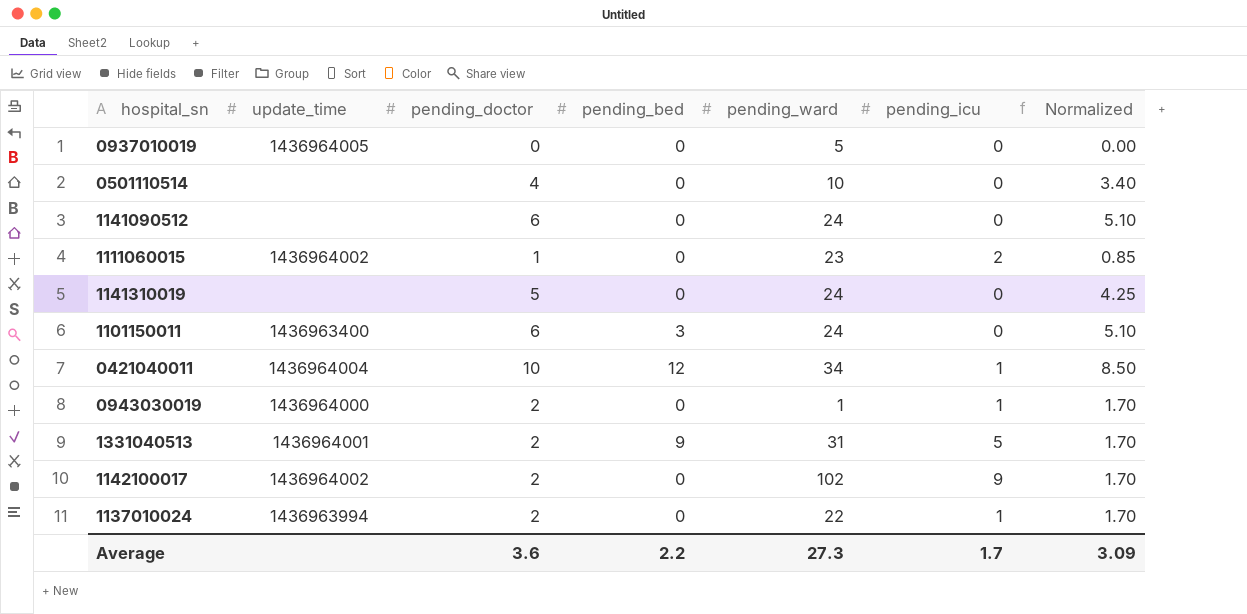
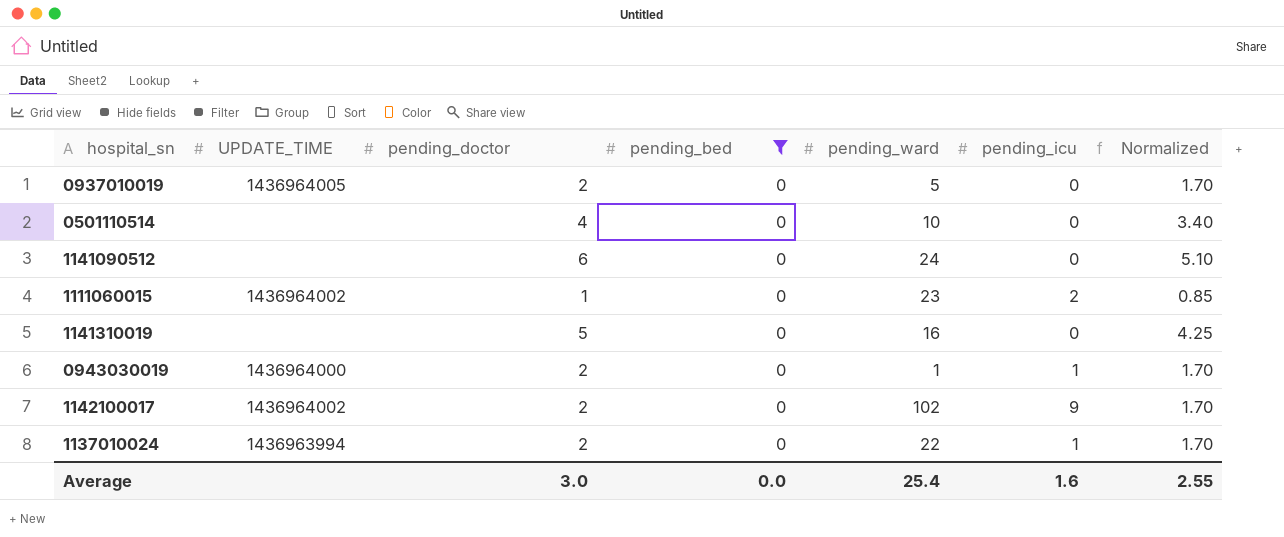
filter: none -> pending_bed = 0
column name: update_time -> UPDATE_TIME
0937010019 | pending_doctor: 0 -> 2
0937010019 | Normalized: 0.00 -> 1.70
1141310019 | pending_ward: 24 -> 16
Average | pending_doctor: 3.6 -> 3.0
Average | pending_bed: 2.2 -> 0.0
Average | pending_ward: 27.3 -> 25.4
Average | pending_icu: 1.7 -> 1.6
Average | Normalized: 3.09 -> 2.55

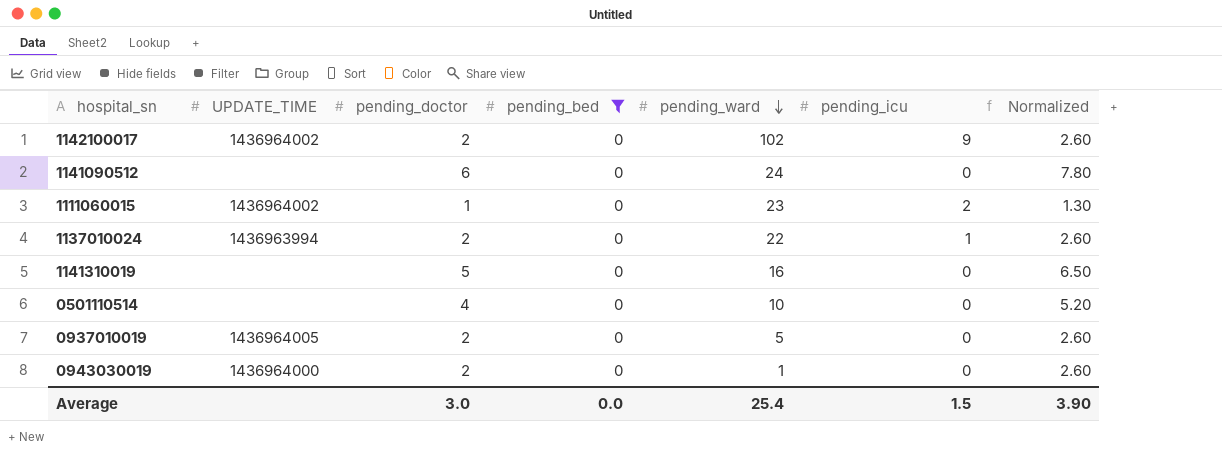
row order: none -> pending_ward descending
column Normalized | formula: [pending_doctor] * 0.85 -> [pending_doctor] * 1.3
0943030019 | pending_icu: 1 -> 0
Average | pending_icu: 1.6 -> 1.5
Average | Normalized: 2.55 -> 3.90

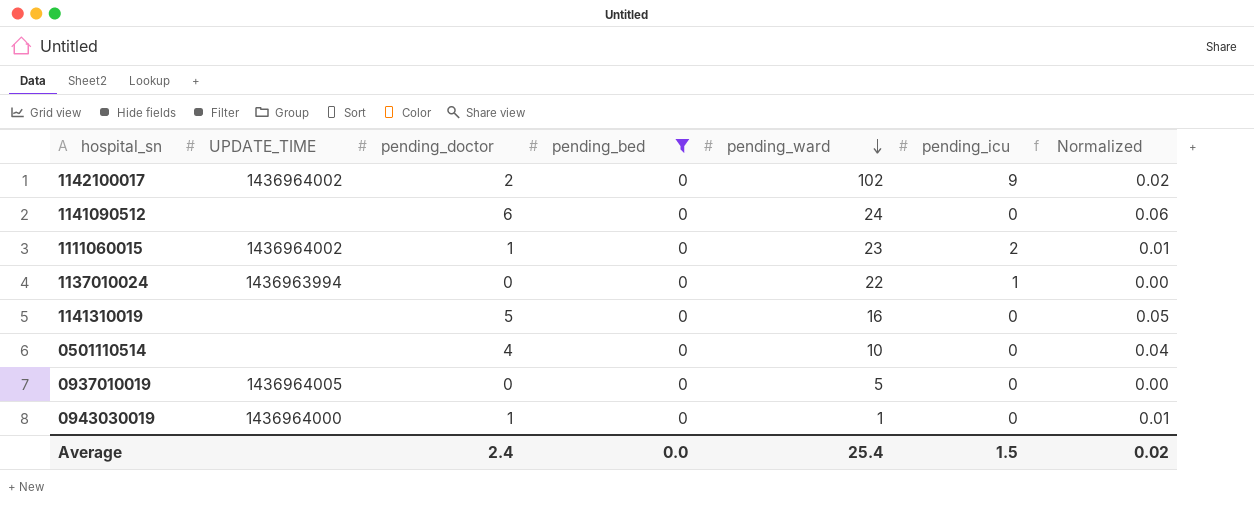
column Normalized | formula: [pending_doctor] * 1.3 -> [pending_doctor] * 0.01
1137010024 | pending_doctor: 2 -> 0
0937010019 | pending_doctor: 2 -> 0
0943030019 | pending_doctor: 2 -> 1
Average | pending_doctor: 3.0 -> 2.4
Average | Normalized: 3.90 -> 0.02

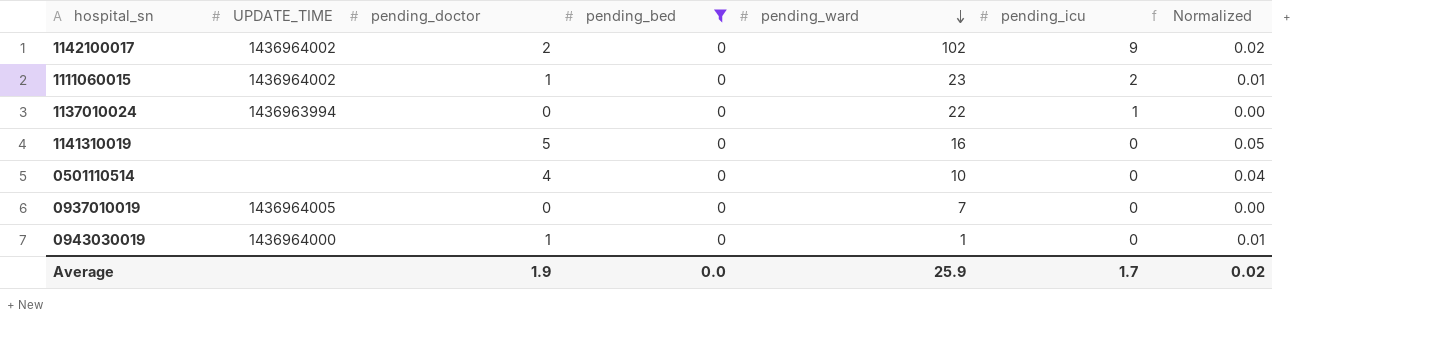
row 1141090512: none | 6 | 0 | 24 | 0 | 0.06 -> none
0937010019 | pending_ward: 5 -> 7
Average | pending_doctor: 2.4 -> 1.9
Average | pending_ward: 25.4 -> 25.9
Average | pending_icu: 1.5 -> 1.7

